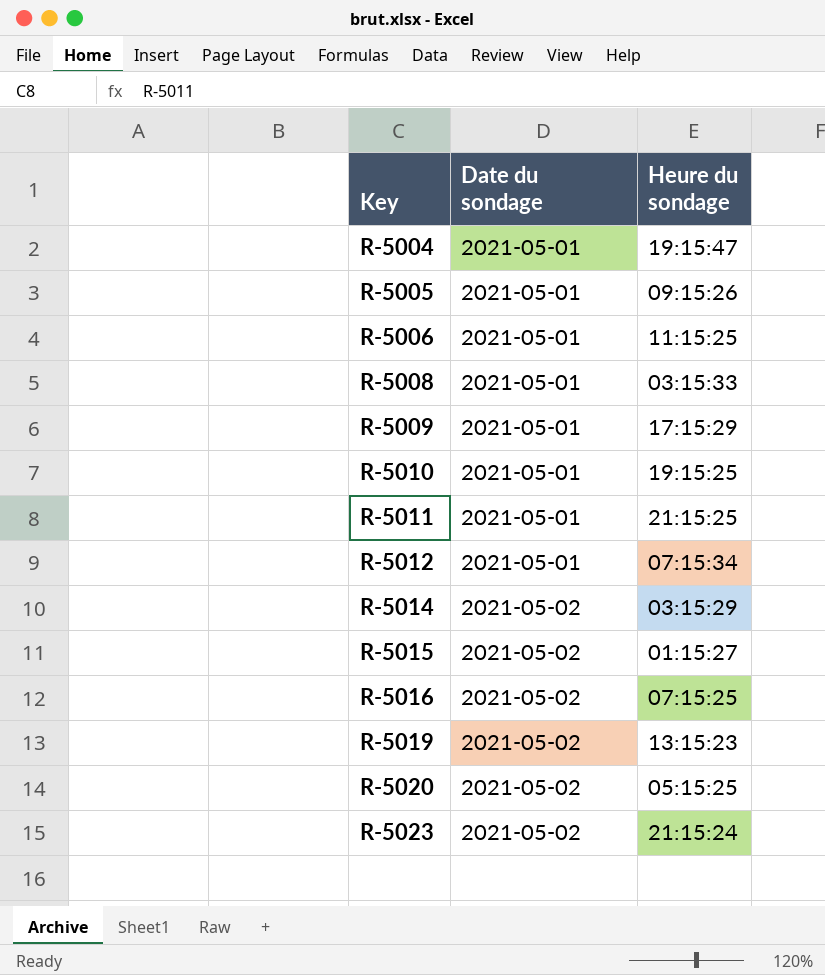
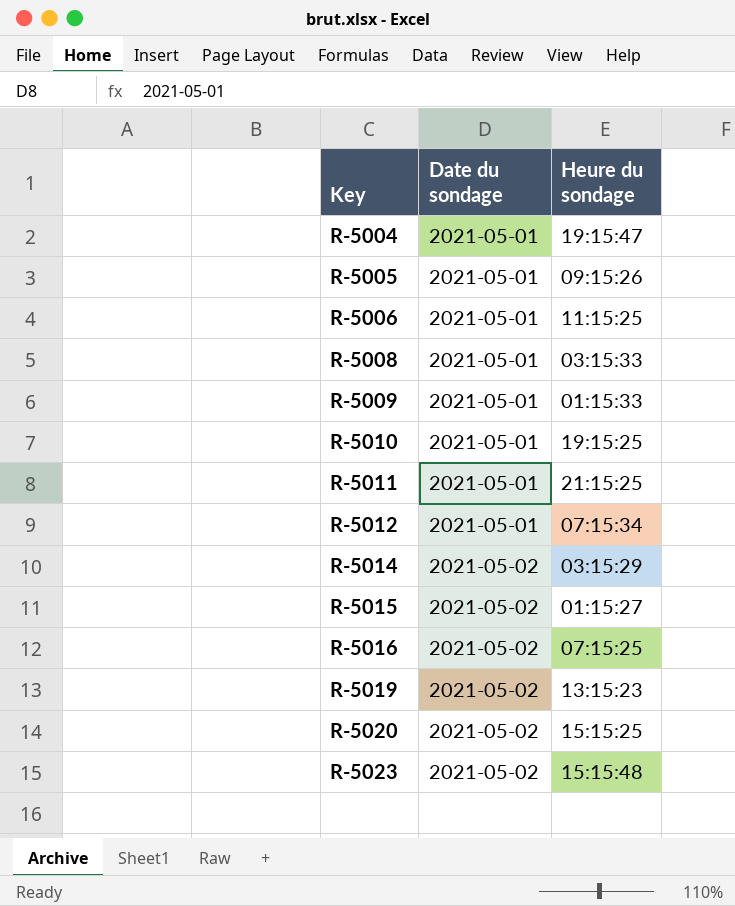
R-5009 | Heure du sondage: 17:15:29 -> 01:15:33
R-5020 | Heure du sondage: 05:15:25 -> 15:15:25
R-5023 | Heure du sondage: 21:15:24 -> 15:15:48

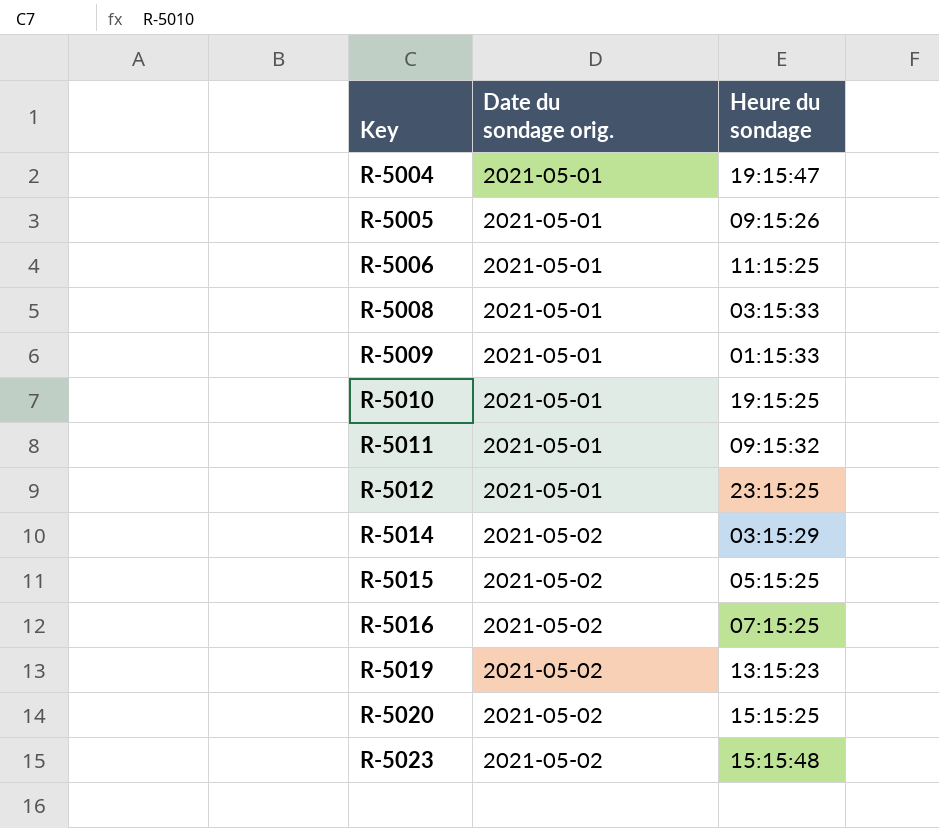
column name: Date du sondage -> Date du sondage orig.
R-5011 | Heure du sondage: 21:15:25 -> 09:15:32
R-5012 | Heure du sondage: 07:15:34 -> 23:15:25
R-5015 | Heure du sondage: 01:15:27 -> 05:15:25

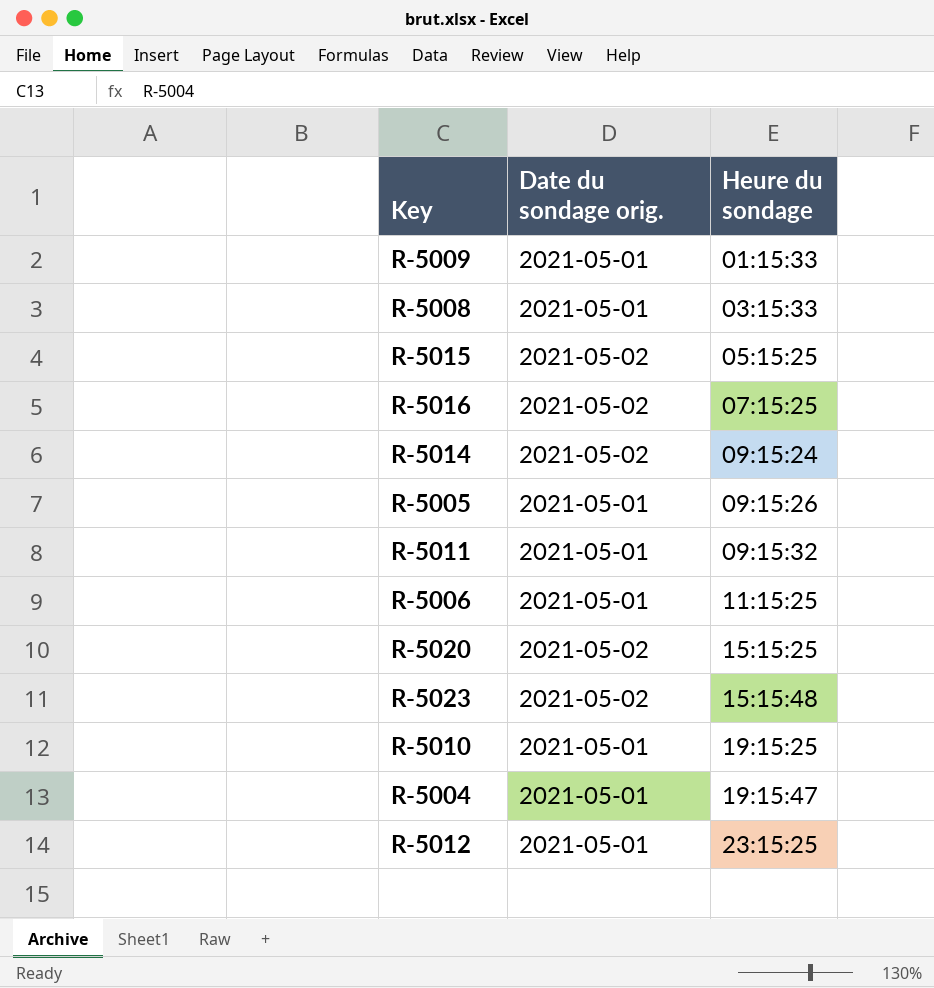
row order: Key ascending -> Heure du sondage ascending
row R-5019: 2021-05-02 | 13:15:23 -> none
R-5014 | Heure du sondage: 03:15:29 -> 09:15:24

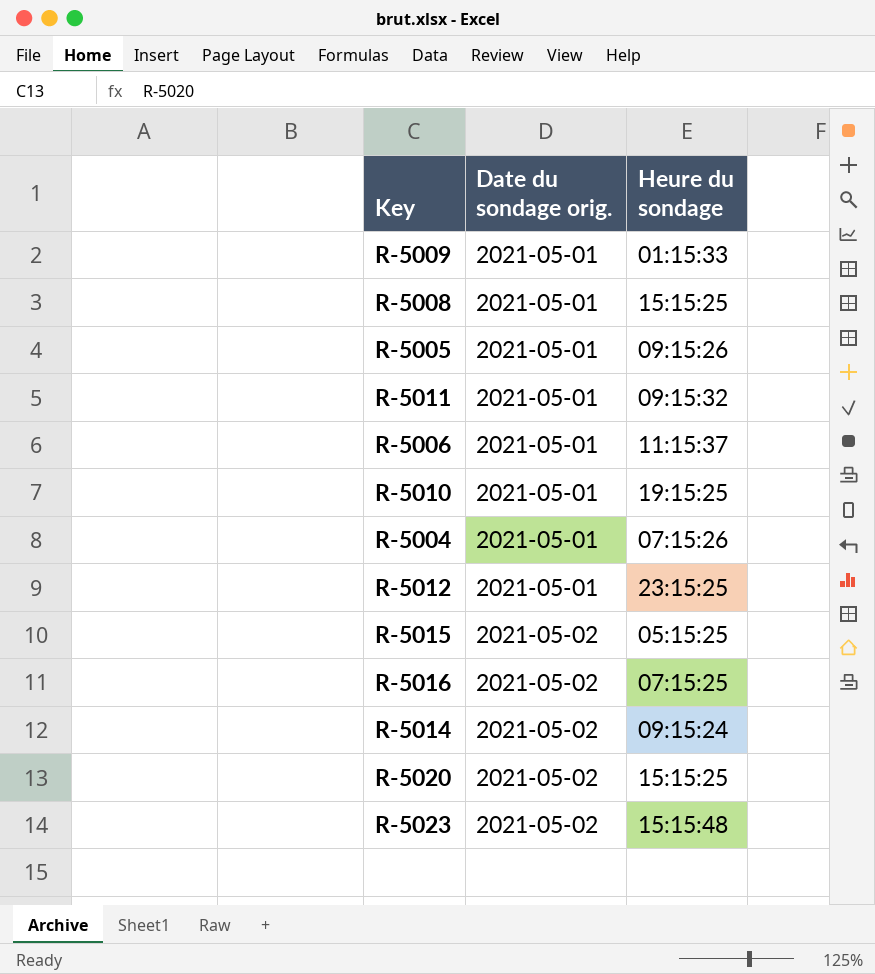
row order: Heure du sondage ascending -> Date du sondage orig. ascending
R-5008 | Heure du sondage: 03:15:33 -> 15:15:25
R-5006 | Heure du sondage: 11:15:25 -> 11:15:37
R-5004 | Heure du sondage: 19:15:47 -> 07:15:26

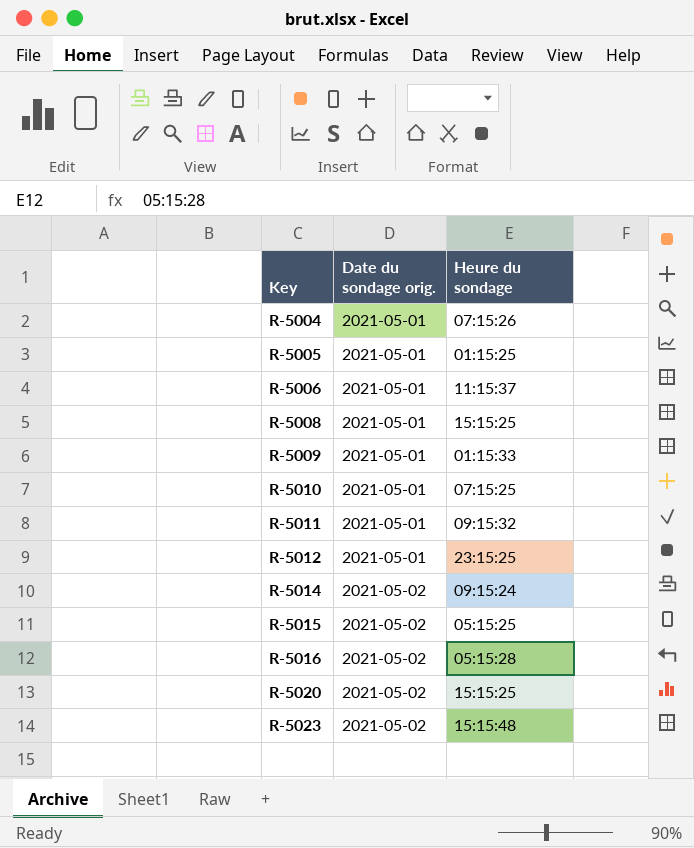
row order: Date du sondage orig. ascending -> Key ascending
R-5005 | Heure du sondage: 09:15:26 -> 01:15:25
R-5010 | Heure du sondage: 19:15:25 -> 07:15:25
R-5016 | Heure du sondage: 07:15:25 -> 05:15:28

